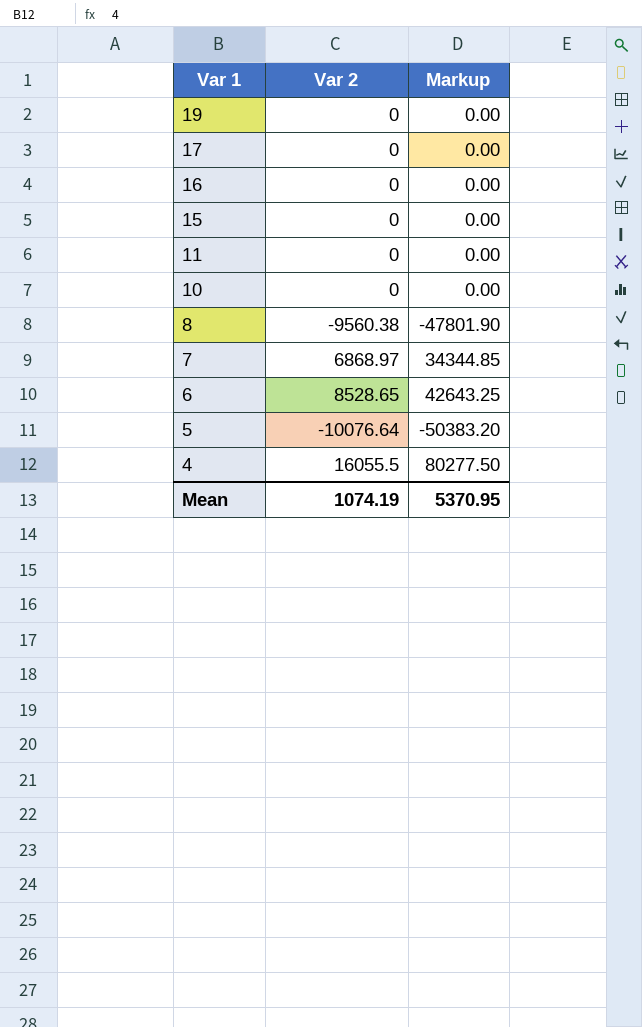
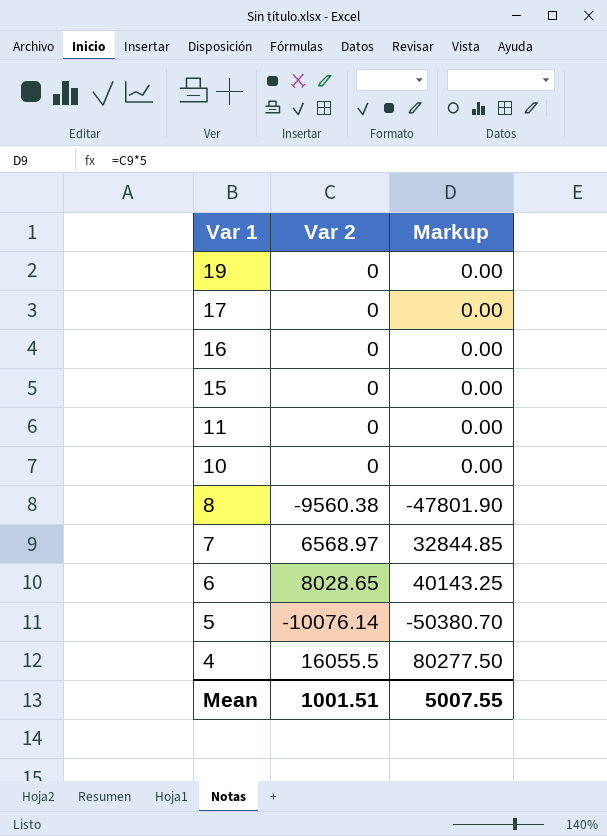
7 | Var 2: 6868.97 -> 6568.97
7 | Markup: 34344.85 -> 32844.85
6 | Var 2: 8528.65 -> 8028.65
6 | Markup: 42643.25 -> 40143.25
5 | Var 2: -10076.64 -> -10076.14
5 | Markup: -50383.20 -> -50380.70
Mean | Var 2: 1074.19 -> 1001.51
Mean | Markup: 5370.95 -> 5007.55

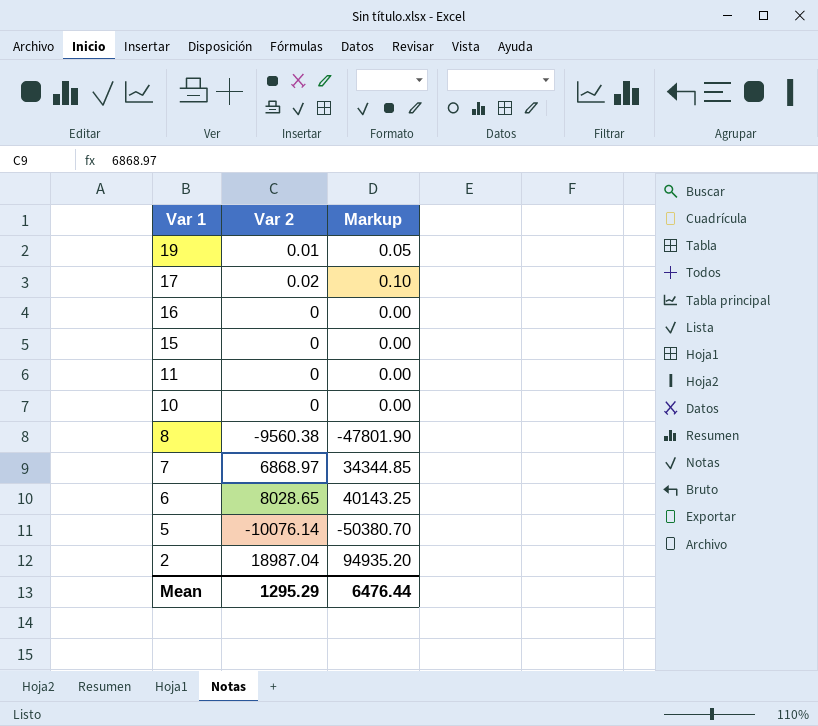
row 4: 16055.5 | 80277.50 -> none
19 | Var 2: 0 -> 0.01
19 | Markup: 0.00 -> 0.05
17 | Var 2: 0 -> 0.02
17 | Markup: 0.00 -> 0.10
7 | Var 2: 6568.97 -> 6868.97
7 | Markup: 32844.85 -> 34344.85
row 2: none -> 18987.04 | 94935.20
Mean | Var 2: 1001.51 -> 1295.29
Mean | Markup: 5007.55 -> 6476.44

